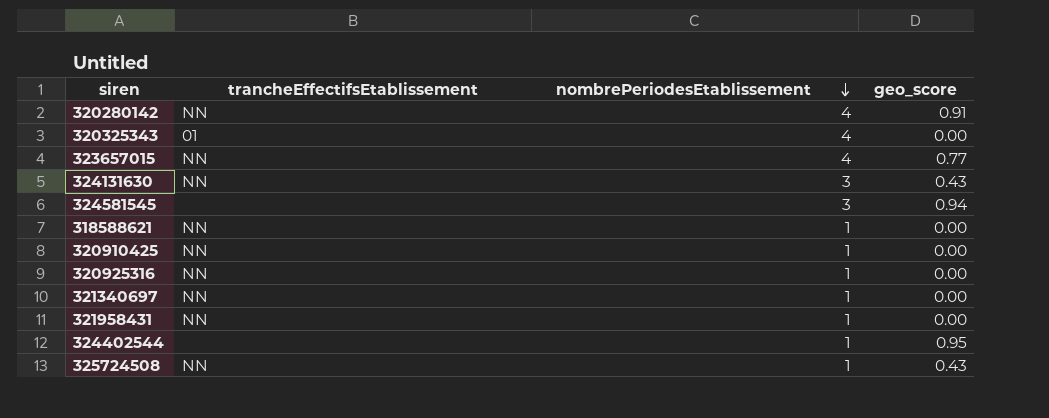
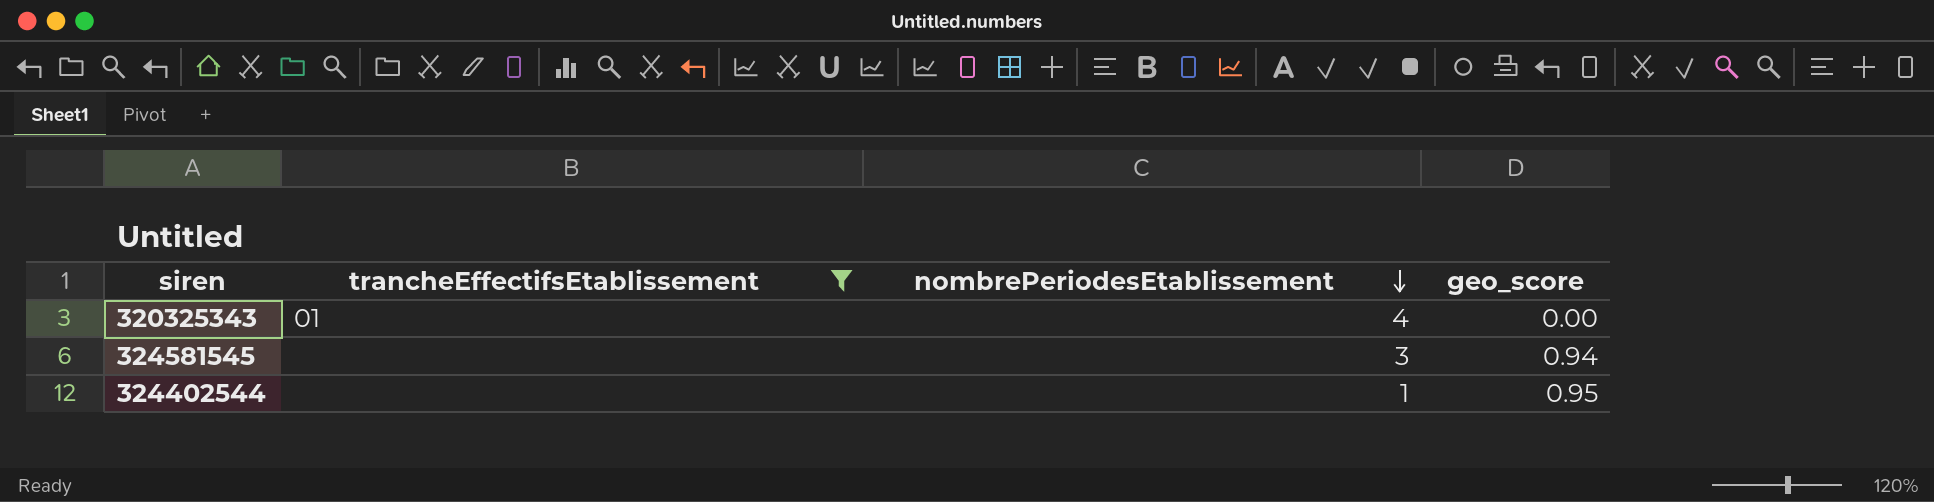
filter: none -> trancheEffectifsEtablissement != NN

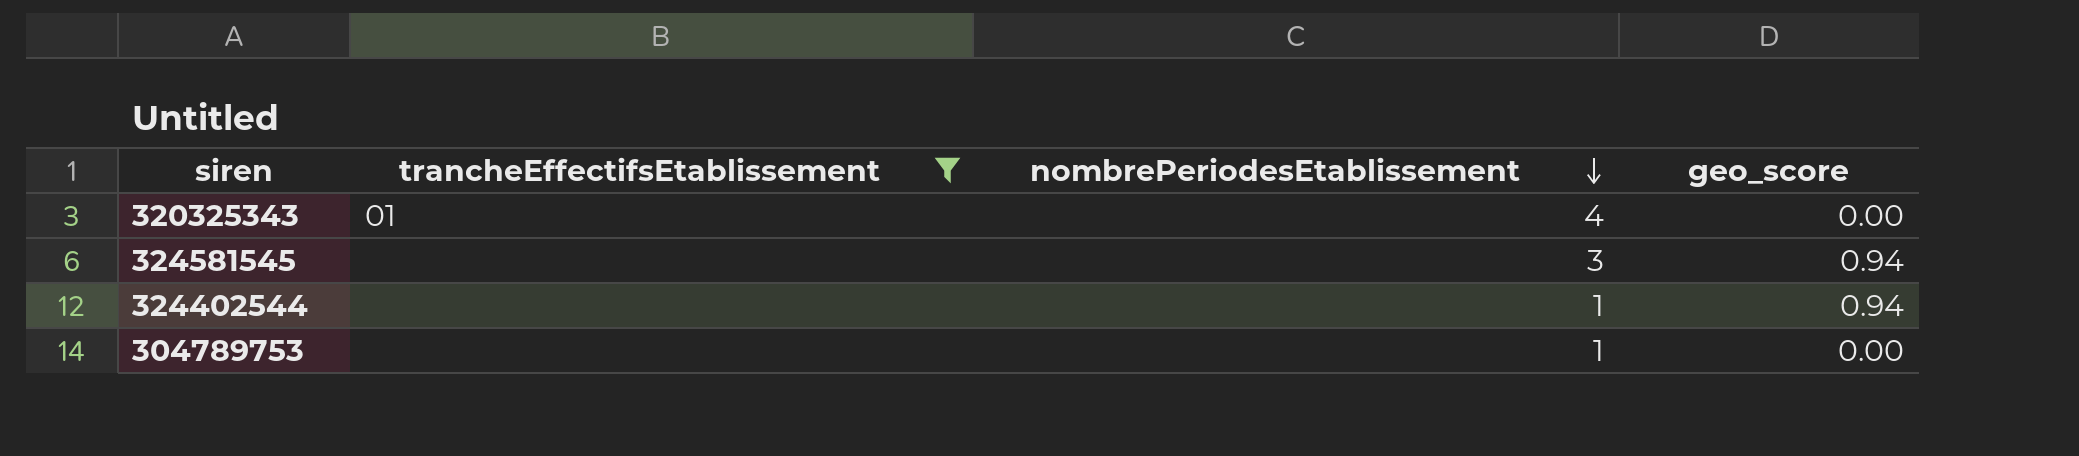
324402544 | geo_score: 0.95 -> 0.94
row 304789753: none -> none | 1 | 0.00

